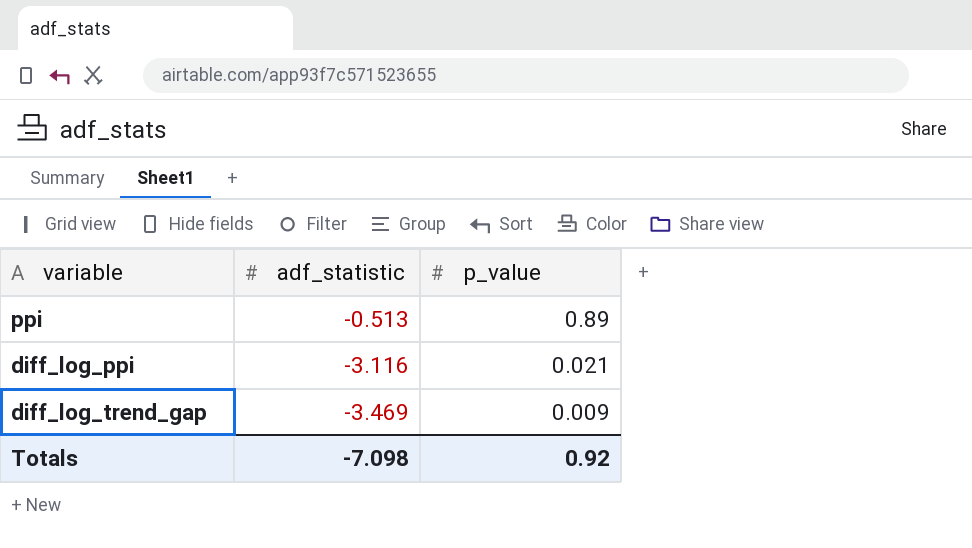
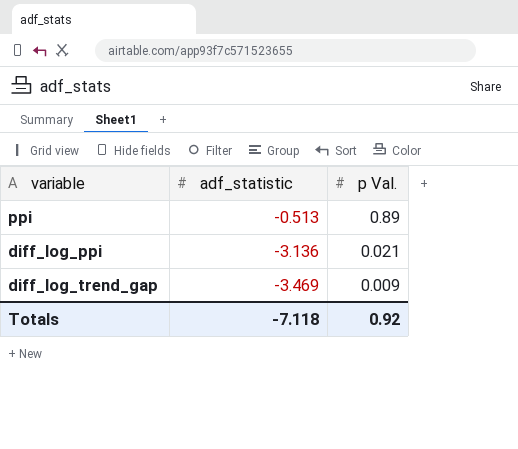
column name: p_value -> p Val.
diff_log_ppi | adf_statistic: -3.116 -> -3.136
Totals | adf_statistic: -7.098 -> -7.118

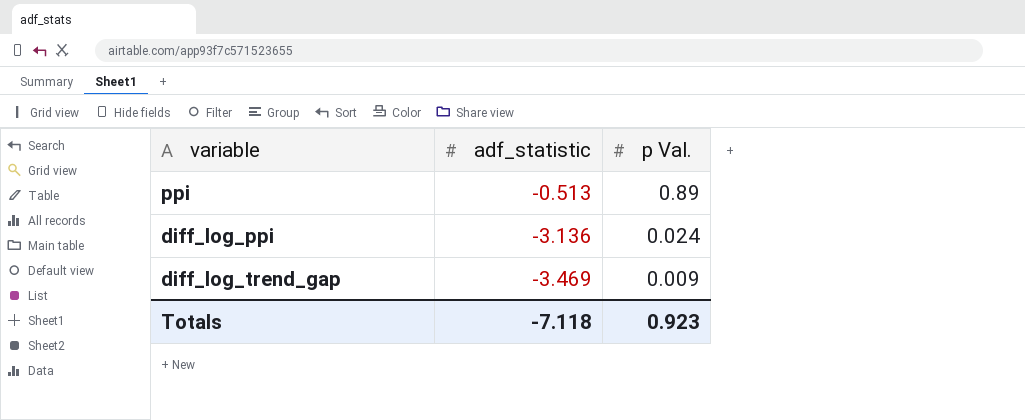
diff_log_ppi | p Val.: 0.021 -> 0.024
Totals | p Val.: 0.92 -> 0.923

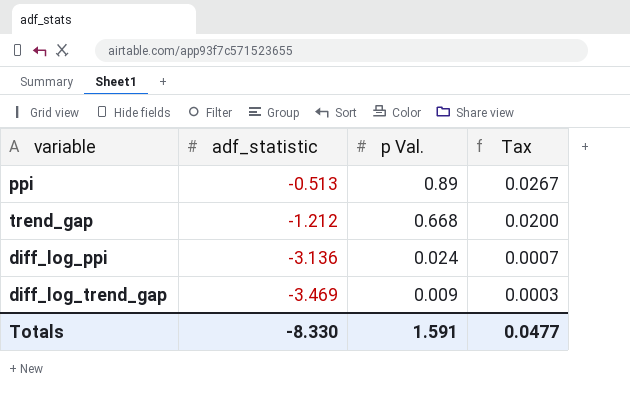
column Tax | formula: none -> [p Val.] * 0.03
row trend_gap: none -> -1.212 | 0.668 | 0.0200
Totals | adf_statistic: -7.118 -> -8.330
Totals | p Val.: 0.923 -> 1.591

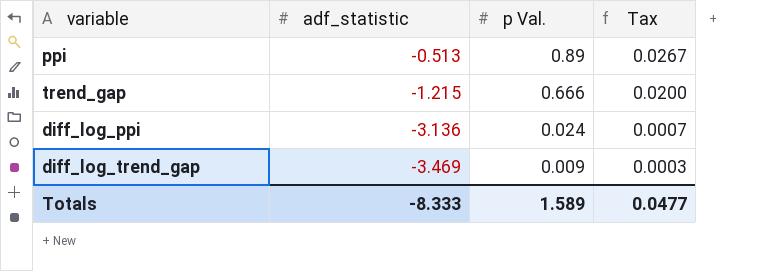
trend_gap | adf_statistic: -1.212 -> -1.215
trend_gap | p Val.: 0.668 -> 0.666
Totals | adf_statistic: -8.330 -> -8.333
Totals | p Val.: 1.591 -> 1.589

